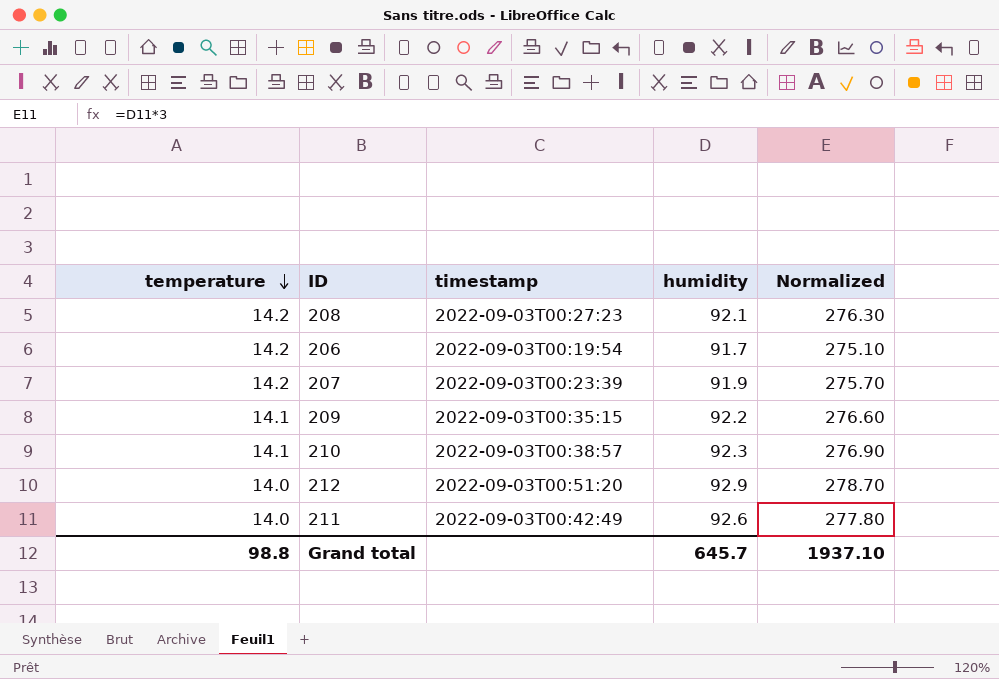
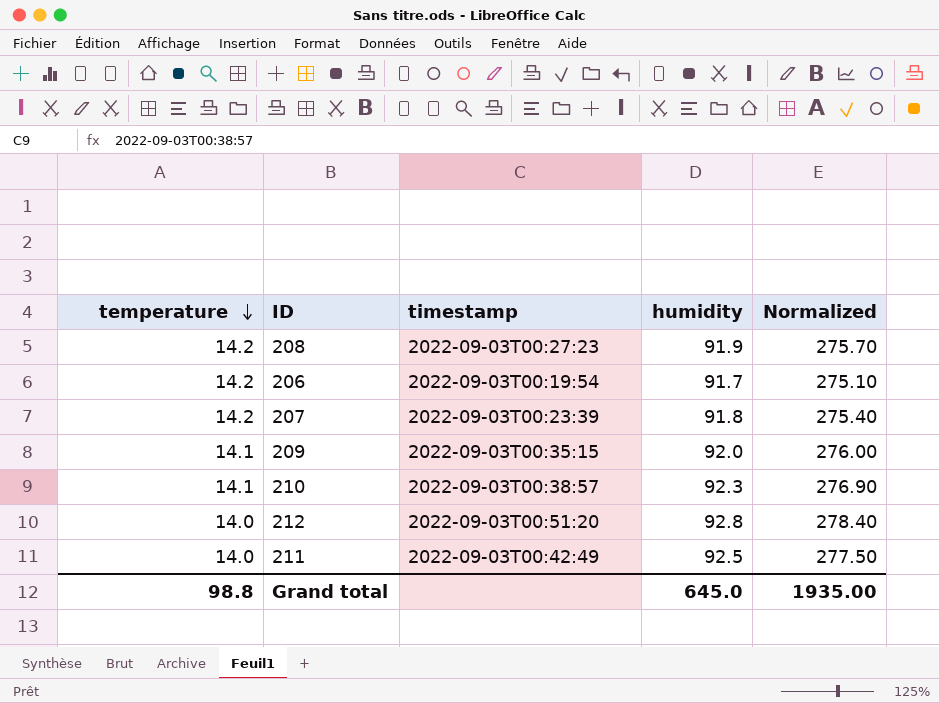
208 | humidity: 92.1 -> 91.9
208 | Normalized: 276.30 -> 275.70
207 | humidity: 91.9 -> 91.8
207 | Normalized: 275.70 -> 275.40
209 | humidity: 92.2 -> 92.0
209 | Normalized: 276.60 -> 276.00
212 | humidity: 92.9 -> 92.8
212 | Normalized: 278.70 -> 278.40
211 | humidity: 92.6 -> 92.5
211 | Normalized: 277.80 -> 277.50
Grand total | humidity: 645.7 -> 645.0
Grand total | Normalized: 1937.10 -> 1935.00

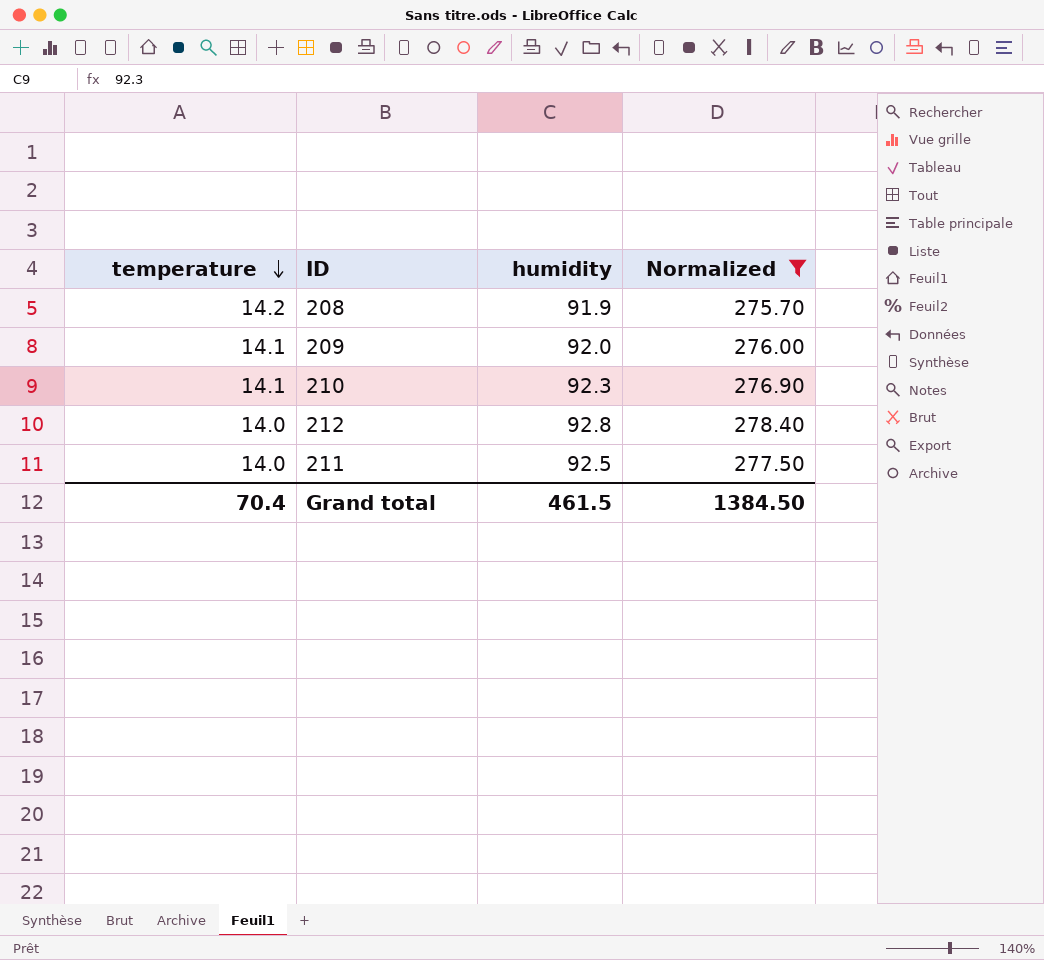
filter: none -> Normalized >= 275.70
column timestamp | position: 3 -> none
Grand total | temperature: 98.8 -> 70.4
Grand total | humidity: 645.0 -> 461.5
Grand total | Normalized: 1935.00 -> 1384.50

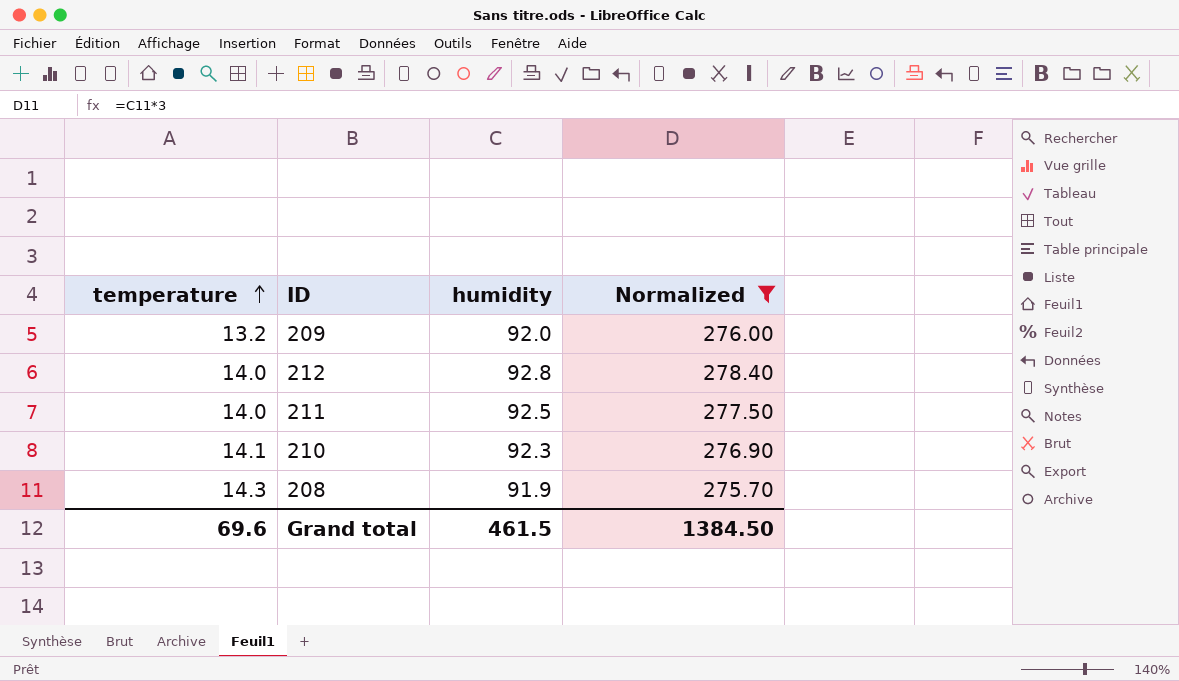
row order: temperature descending -> temperature ascending
209 | temperature: 14.1 -> 13.2
208 | temperature: 14.2 -> 14.3
Grand total | temperature: 70.4 -> 69.6

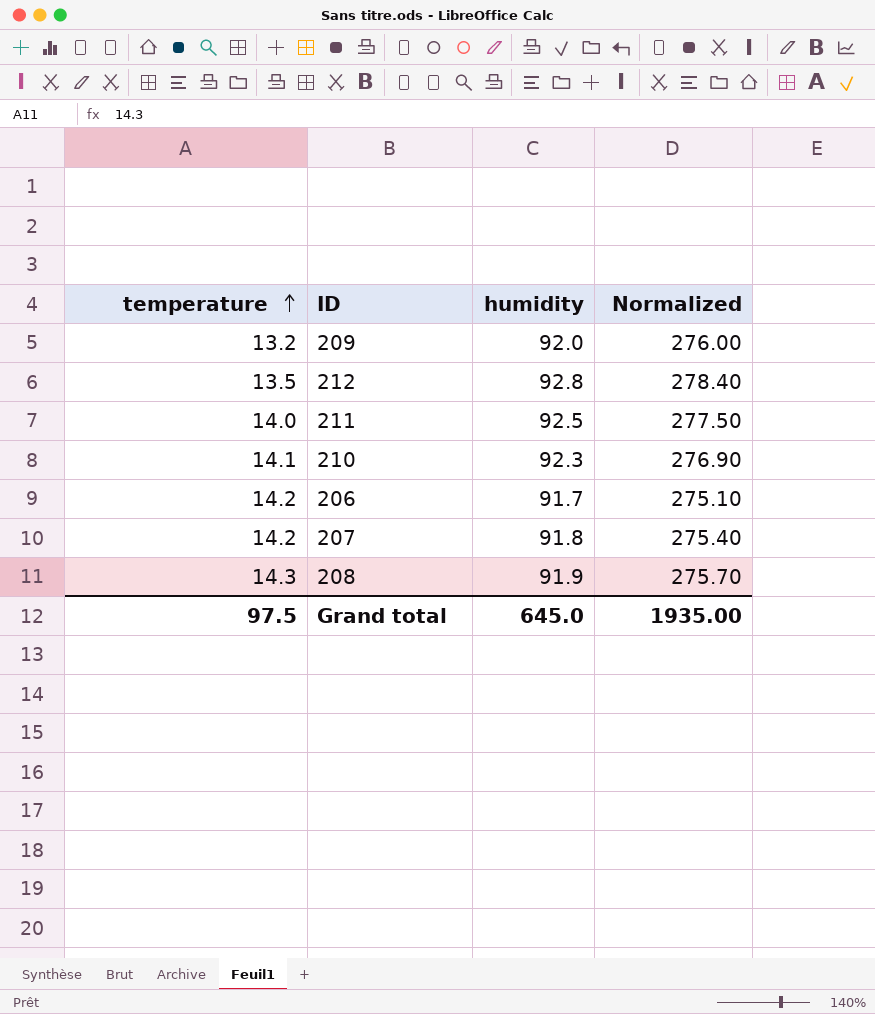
filter: Normalized >= 275.70 -> none
212 | temperature: 14.0 -> 13.5
Grand total | temperature: 69.6 -> 97.5
Grand total | humidity: 461.5 -> 645.0
Grand total | Normalized: 1384.50 -> 1935.00

